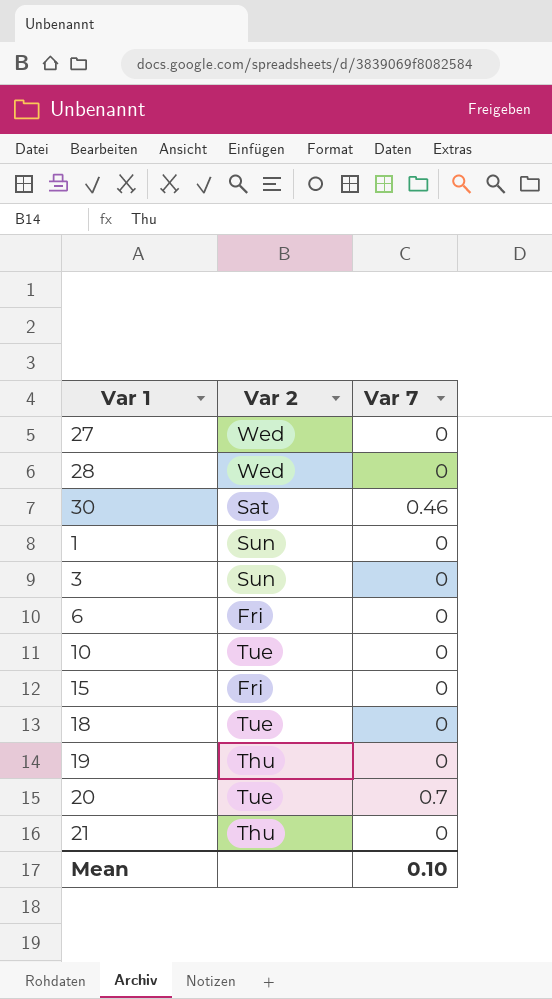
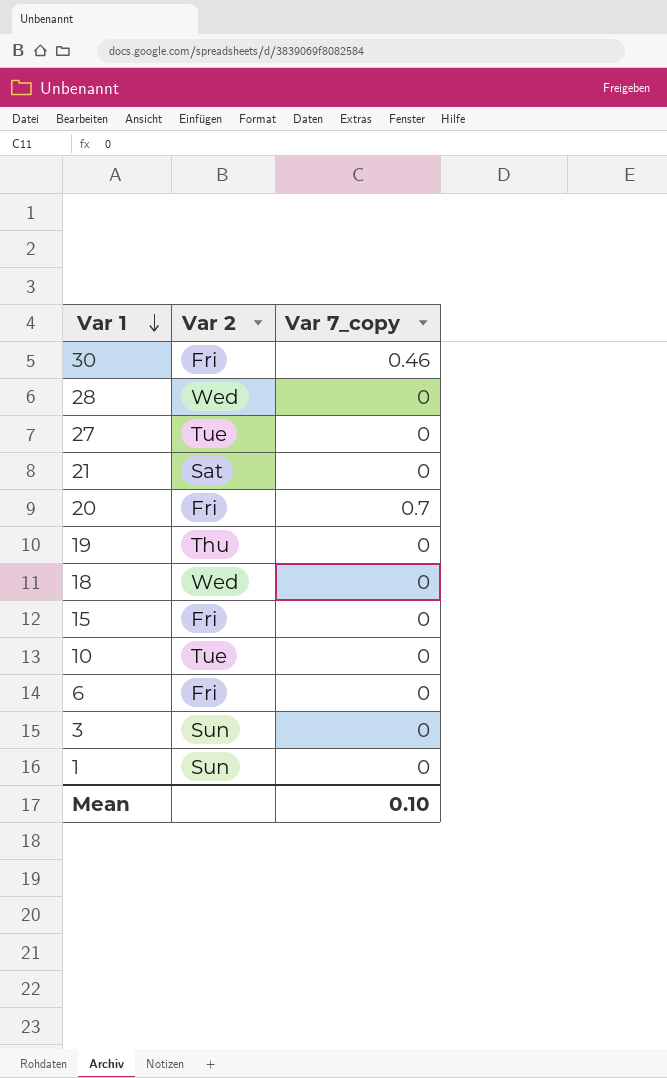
row order: none -> Var 1 descending
column name: Var 7 -> Var 7_copy
30 | Var 2: Sat -> Fri
27 | Var 2: Wed -> Tue
21 | Var 2: Thu -> Sat
20 | Var 2: Tue -> Fri
18 | Var 2: Tue -> Wed

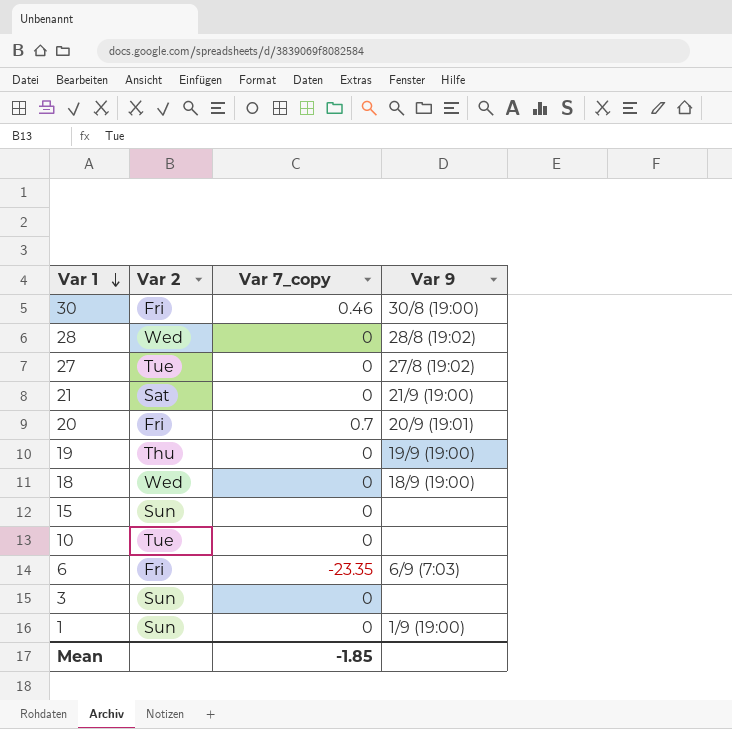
column Var 9 | position: none -> 4
15 | Var 2: Fri -> Sun
6 | Var 7_copy: 0 -> -23.35
Mean | Var 7_copy: 0.10 -> -1.85

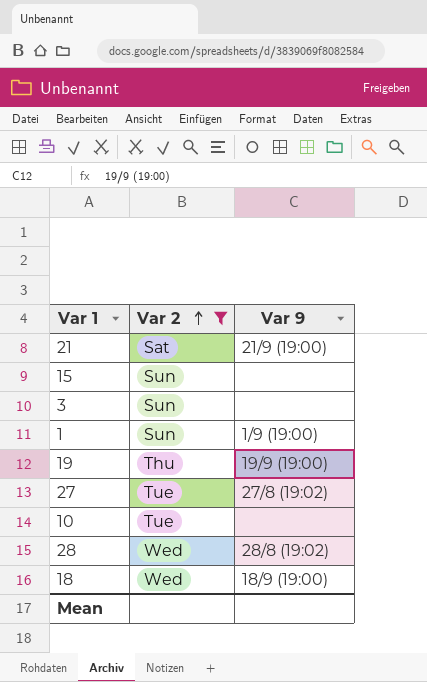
filter: none -> Var 2 != Fri
row order: Var 1 descending -> Var 2 ascending
column Var 7_copy | position: 3 -> none

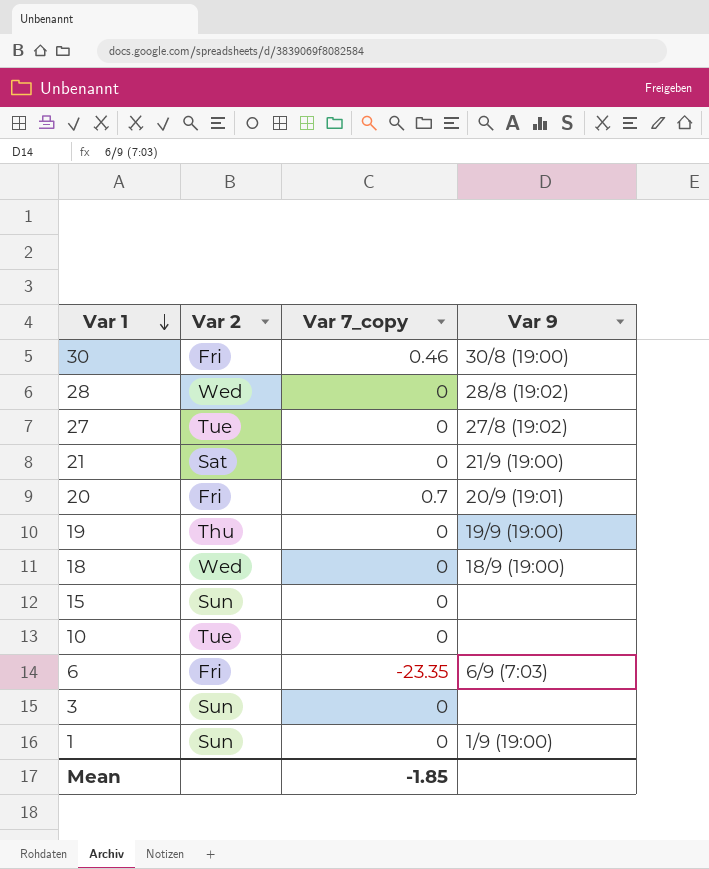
filter: Var 2 != Fri -> none
row order: Var 2 ascending -> Var 1 descending
column Var 7_copy | position: none -> 3

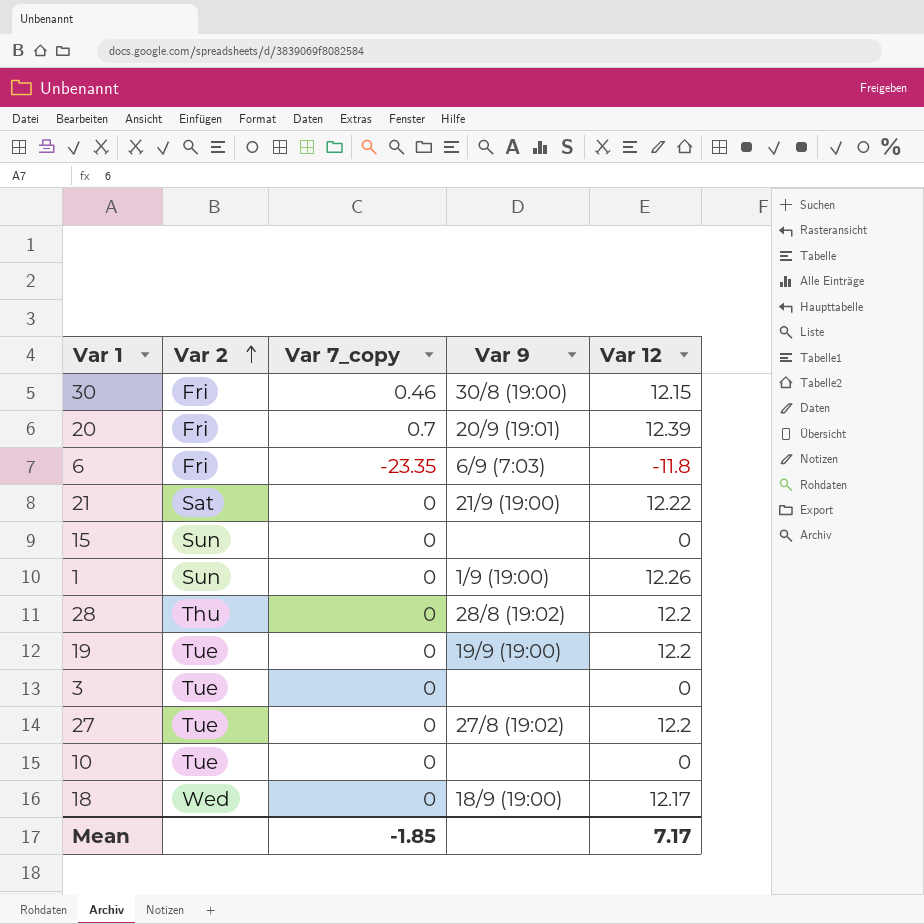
row order: Var 1 descending -> Var 2 ascending
column Var 12 | position: none -> 5
28 | Var 2: Wed -> Thu
19 | Var 2: Thu -> Tue
3 | Var 2: Sun -> Tue

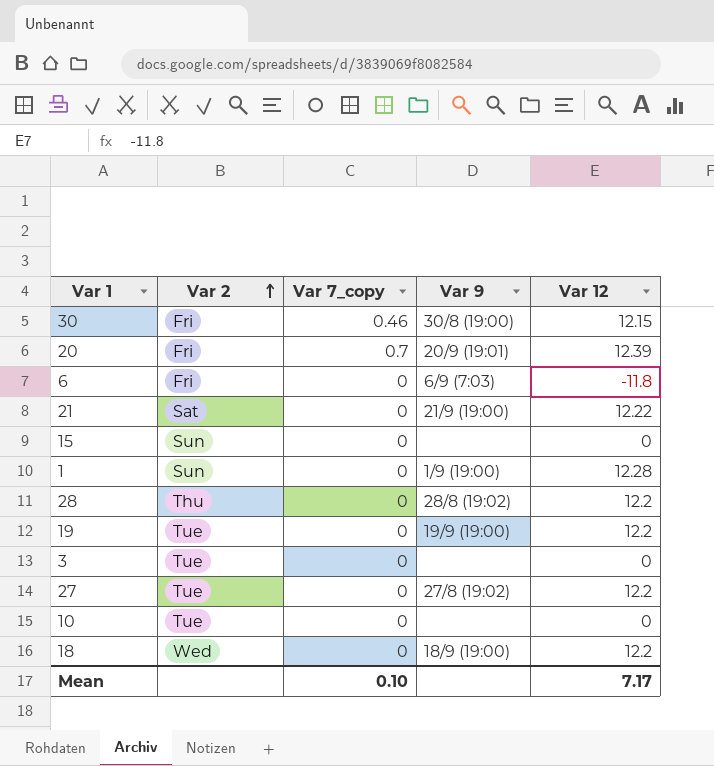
6 | Var 7_copy: -23.35 -> 0
1 | Var 12: 12.26 -> 12.28
18 | Var 12: 12.17 -> 12.2
Mean | Var 7_copy: -1.85 -> 0.10

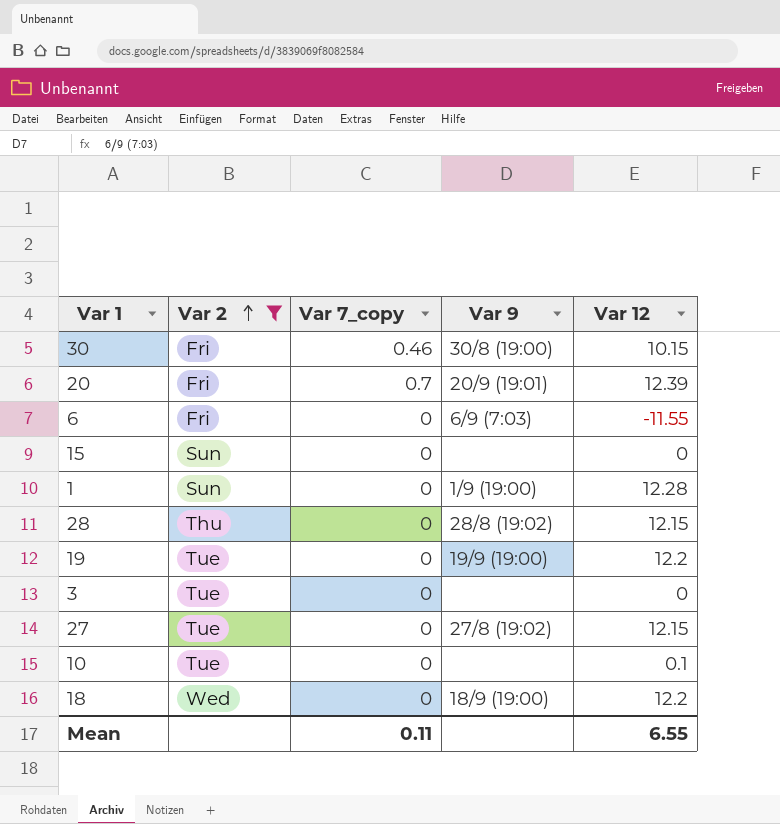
filter: none -> Var 2 != Sat
30 | Var 12: 12.15 -> 10.15
6 | Var 12: -11.8 -> -11.55
28 | Var 12: 12.2 -> 12.15
27 | Var 12: 12.2 -> 12.15
10 | Var 12: 0 -> 0.1
Mean | Var 7_copy: 0.10 -> 0.11
Mean | Var 12: 7.17 -> 6.55

